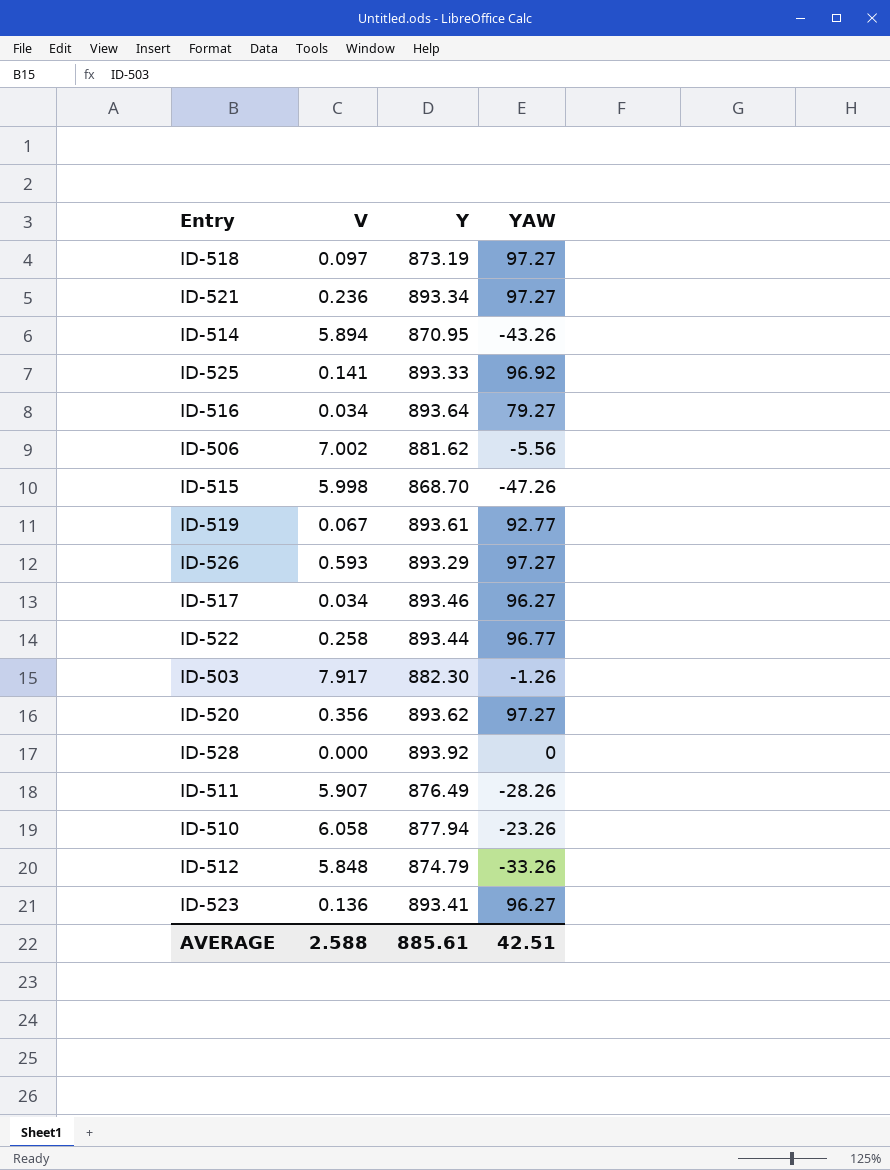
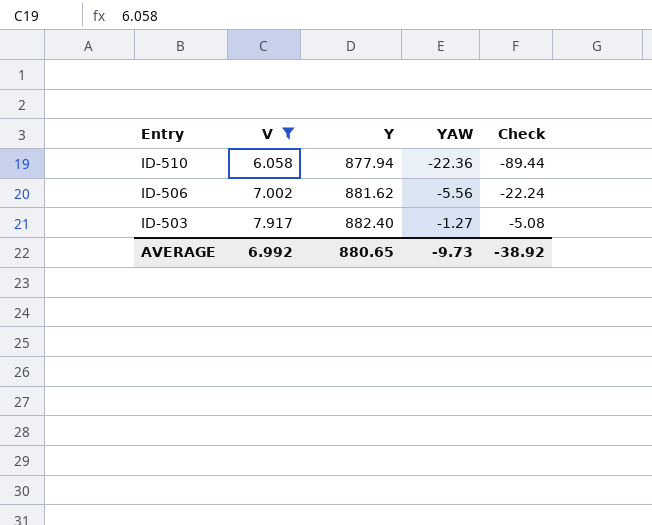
filter: none -> V >= 6.058
row order: none -> Entry descending
column Check | formula: none -> [YAW] * 4
ID-510 | YAW: -23.26 -> -22.36
ID-503 | Y: 882.30 -> 882.40
ID-503 | YAW: -1.26 -> -1.27
AVERAGE | V: 2.588 -> 6.992
AVERAGE | Y: 885.61 -> 880.65
AVERAGE | YAW: 42.51 -> -9.73

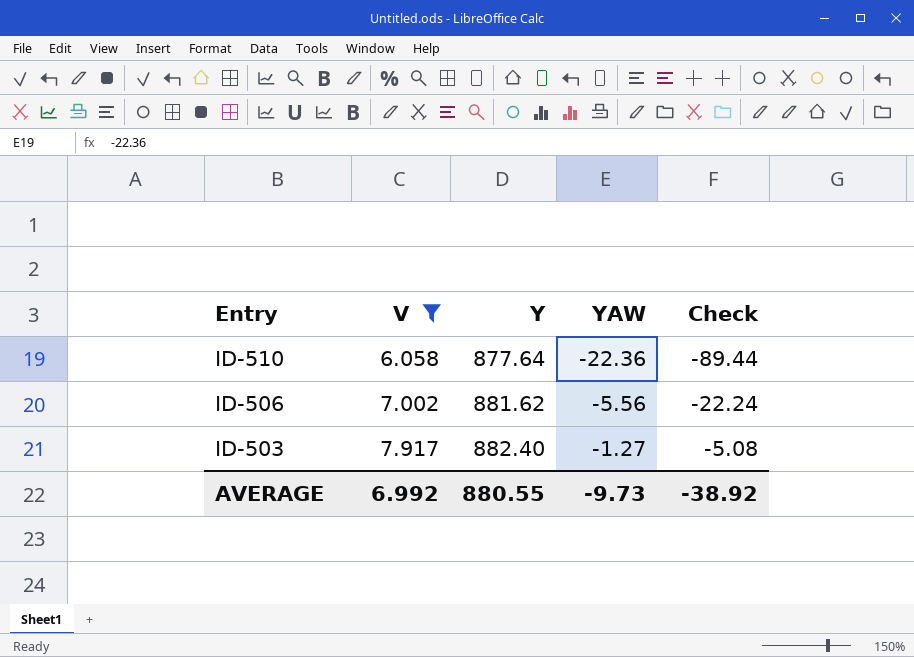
ID-510 | Y: 877.94 -> 877.64
AVERAGE | Y: 880.65 -> 880.55

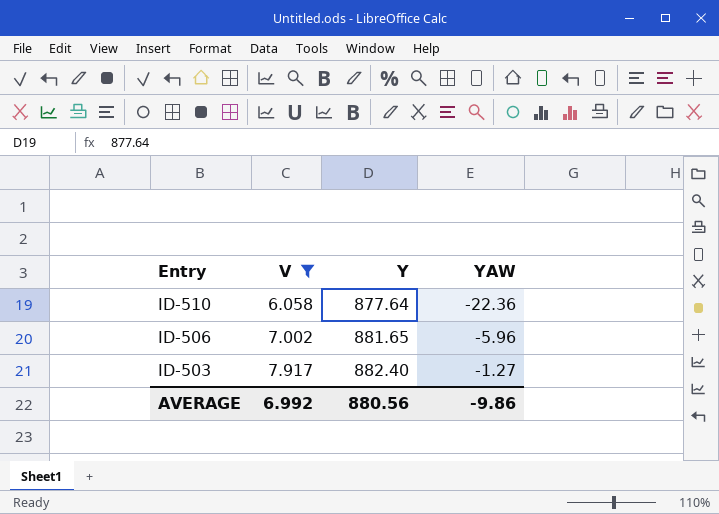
column Check | formula: [YAW] * 4 -> none
ID-506 | Y: 881.62 -> 881.65
ID-506 | YAW: -5.56 -> -5.96
AVERAGE | Y: 880.55 -> 880.56
AVERAGE | YAW: -9.73 -> -9.86

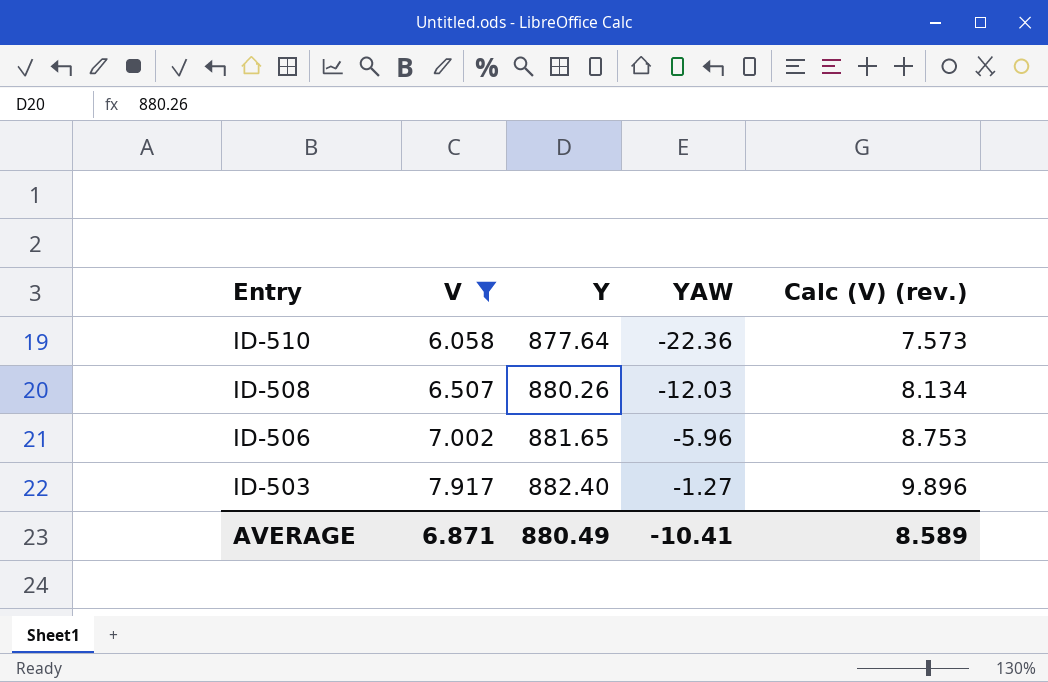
column Calc (V) (rev.) | formula: none -> [V] * 1.25
row ID-508: none -> 6.507 | 880.26 | -12.03 | 8.134
AVERAGE | V: 6.992 -> 6.871
AVERAGE | Y: 880.56 -> 880.49
AVERAGE | YAW: -9.86 -> -10.41

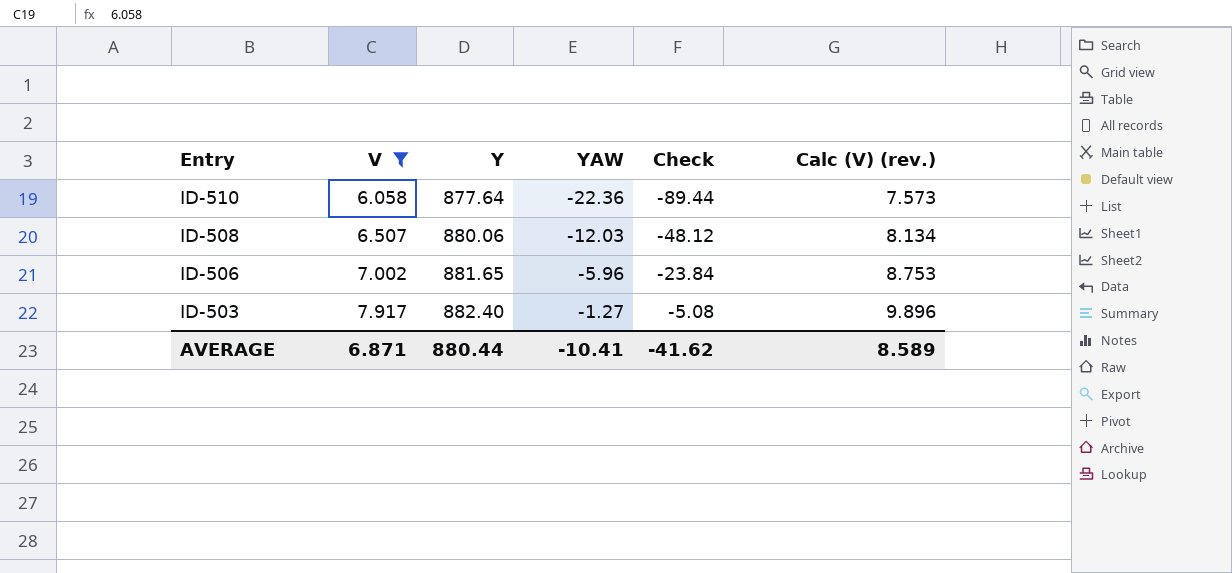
column Check | formula: none -> [YAW] * 4
ID-508 | Y: 880.26 -> 880.06
AVERAGE | Y: 880.49 -> 880.44

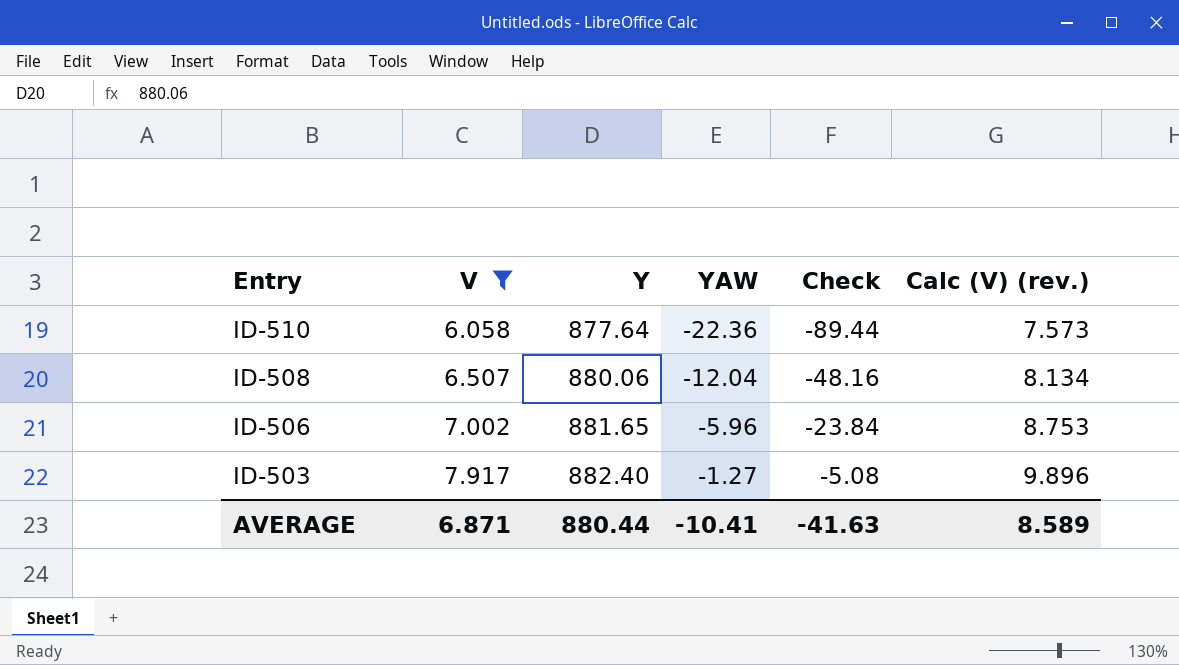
ID-508 | YAW: -12.03 -> -12.04
ID-508 | Check: -48.12 -> -48.16
AVERAGE | Check: -41.62 -> -41.63

